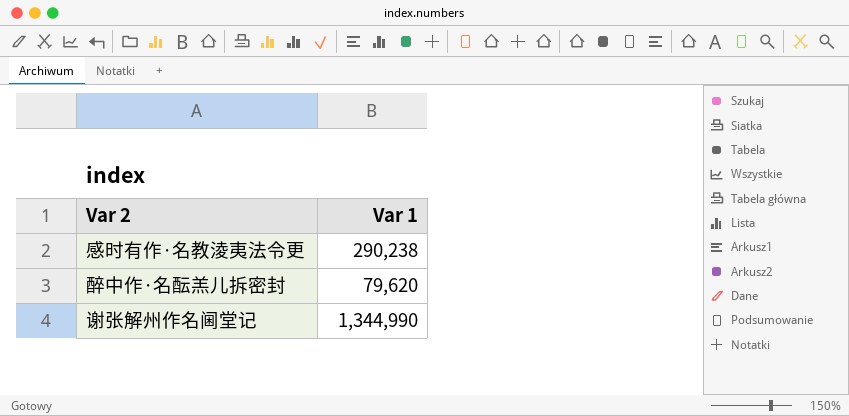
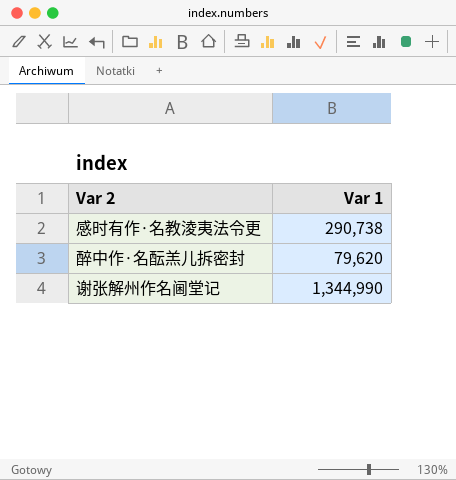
感时有作·名教淩夷法令更 | Var 1: 290,238 -> 290,738

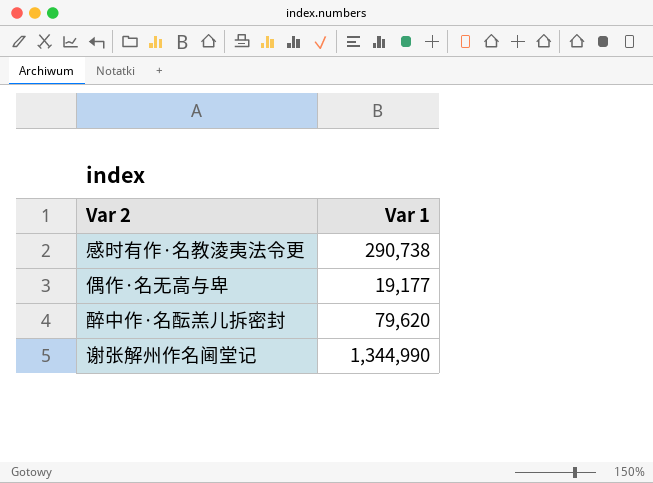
row 偶作·名无高与卑: none -> 19,177

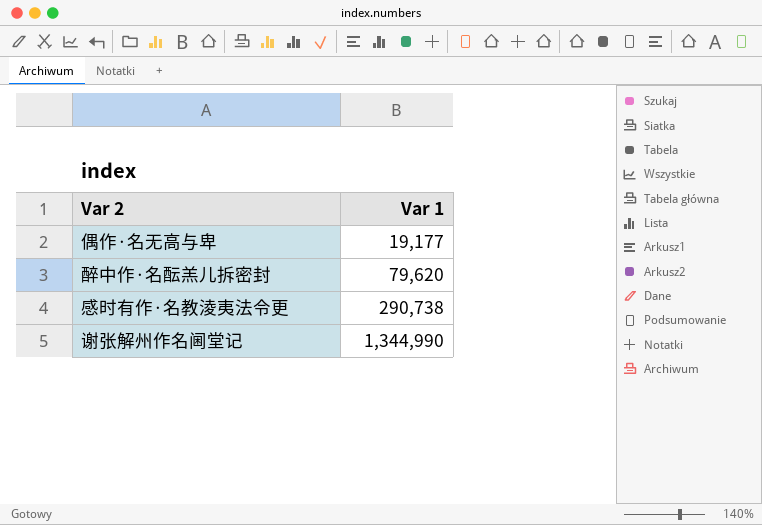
row order: none -> Var 1 ascending

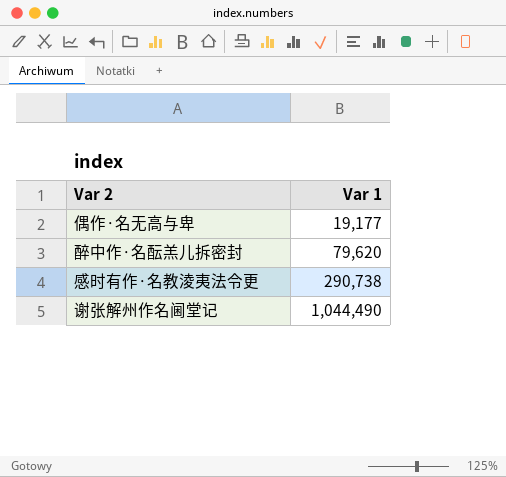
谢张解州作名阃堂记 | Var 1: 1,344,990 -> 1,044,490

